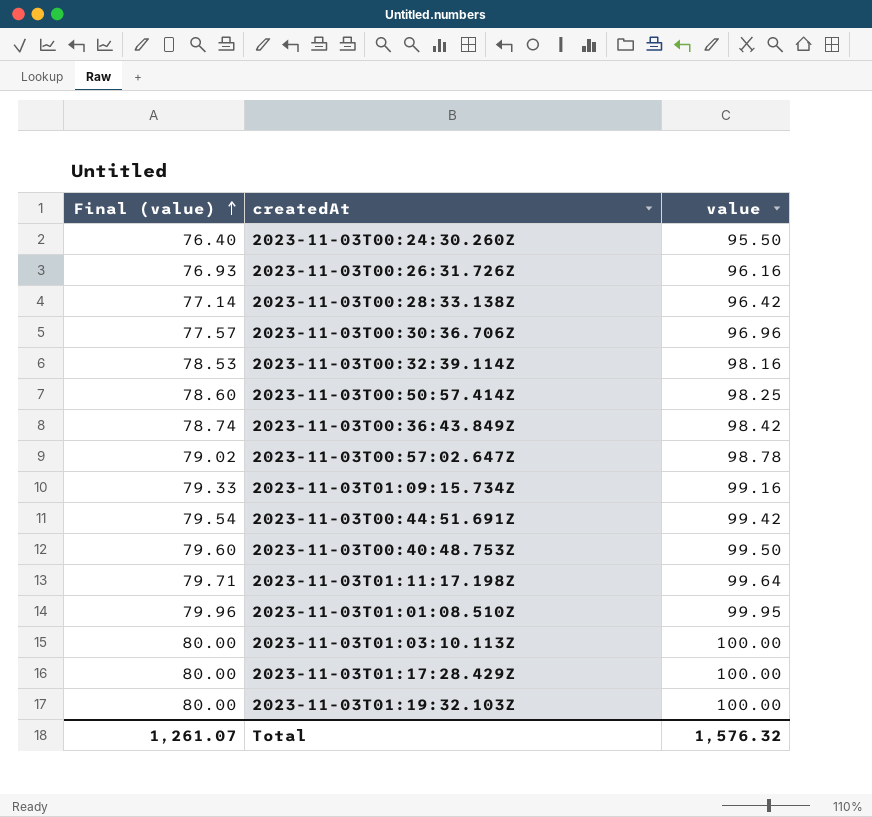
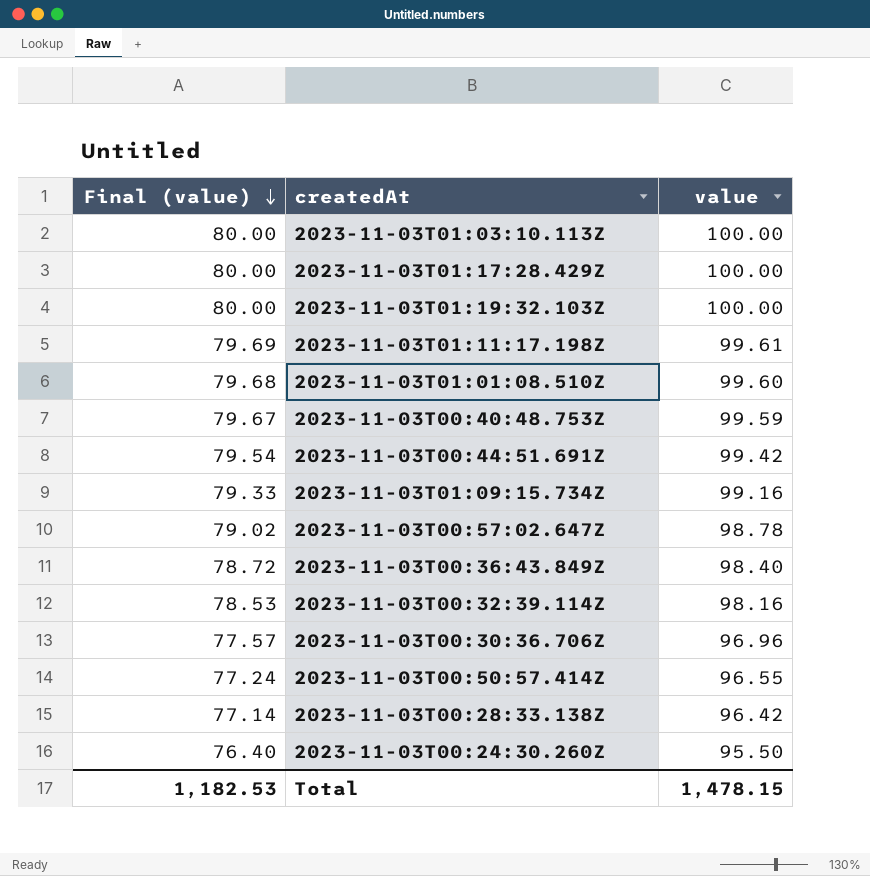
row order: Final (value) ascending -> Final (value) descending
row 2023-11-03T00:26:31.726Z: 76.93 | 96.16 -> none
2023-11-03T01:11:17.198Z | Final (value): 79.71 -> 79.69
2023-11-03T01:11:17.198Z | value: 99.64 -> 99.61
2023-11-03T01:01:08.510Z | Final (value): 79.96 -> 79.68
2023-11-03T01:01:08.510Z | value: 99.95 -> 99.60
2023-11-03T00:40:48.753Z | Final (value): 79.60 -> 79.67
2023-11-03T00:40:48.753Z | value: 99.50 -> 99.59
2023-11-03T00:36:43.849Z | Final (value): 78.74 -> 78.72
2023-11-03T00:36:43.849Z | value: 98.42 -> 98.40
2023-11-03T00:50:57.414Z | Final (value): 78.60 -> 77.24
2023-11-03T00:50:57.414Z | value: 98.25 -> 96.55
Total | Final (value): 1,261.07 -> 1,182.53
Total | value: 1,576.32 -> 1,478.15

